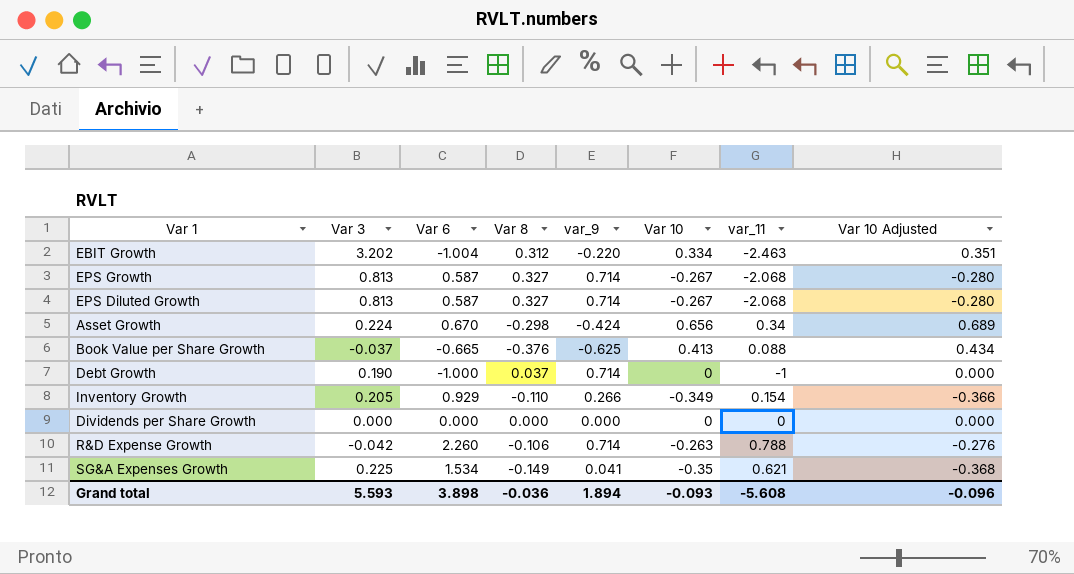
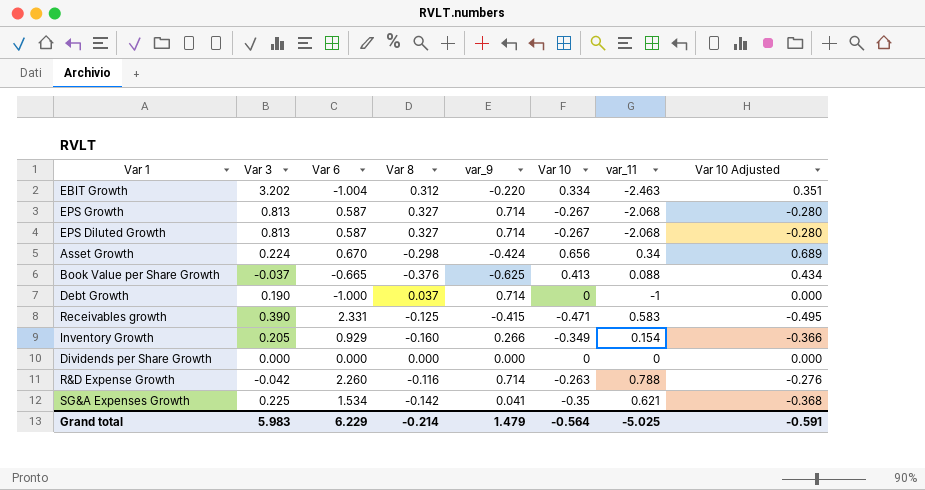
row Receivables growth: none -> 0.390 | 2.331 | -0.125 | -0.415 | -0.471 | 0.583 | -0.495
Inventory Growth | Var 8: -0.110 -> -0.160
R&D Expense Growth | Var 8: -0.106 -> -0.116
SG&A Expenses Growth | Var 8: -0.149 -> -0.142
Grand total | Var 3: 5.593 -> 5.983
Grand total | Var 6: 3.898 -> 6.229
Grand total | Var 8: -0.036 -> -0.214
Grand total | var_9: 1.894 -> 1.479
Grand total | Var 10: -0.093 -> -0.564
Grand total | var_11: -5.608 -> -5.025
Grand total | Var 10 Adjusted: -0.096 -> -0.591

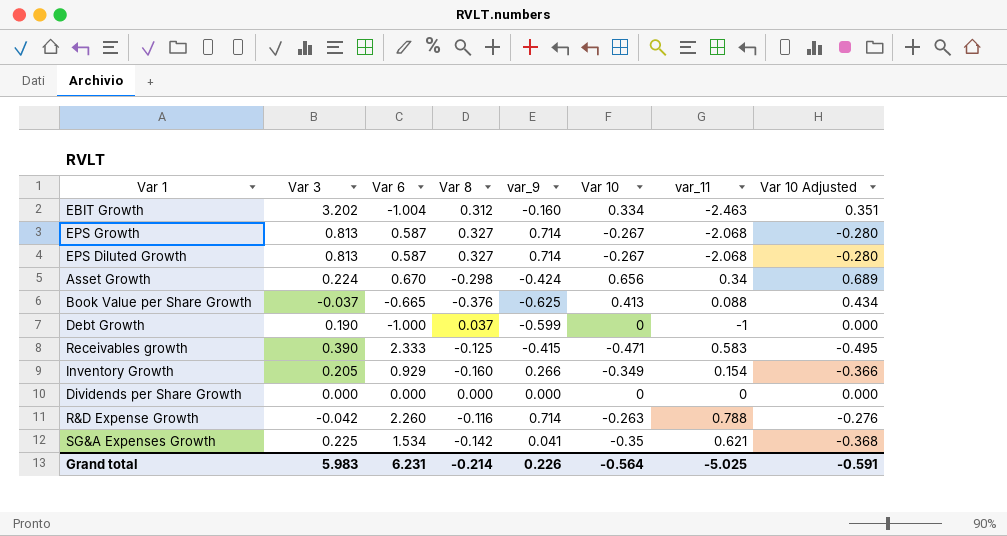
EBIT Growth | var_9: -0.220 -> -0.160
Debt Growth | var_9: 0.714 -> -0.599
Receivables growth | Var 6: 2.331 -> 2.333
Grand total | Var 6: 6.229 -> 6.231
Grand total | var_9: 1.479 -> 0.226

